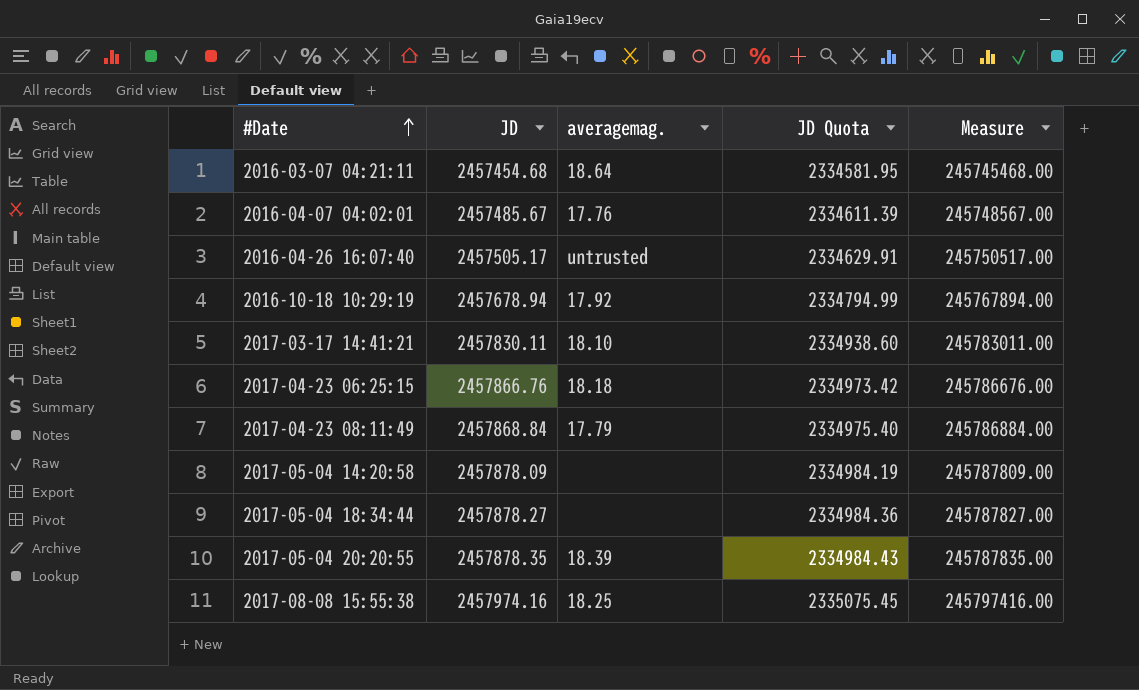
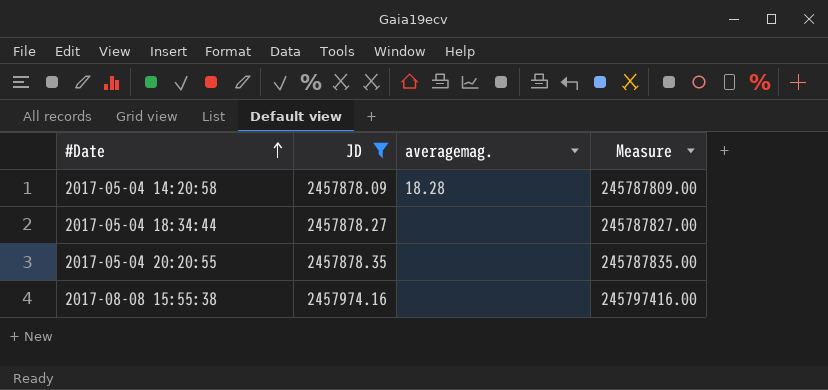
filter: none -> JD >= 2457878.09
column JD Quota | formula: [JD] * 0.95 -> none
2017-05-04 14:20:58 | averagemag.: none -> 18.28
2017-05-04 20:20:55 | averagemag.: 18.39 -> none
2017-08-08 15:55:38 | averagemag.: 18.25 -> none

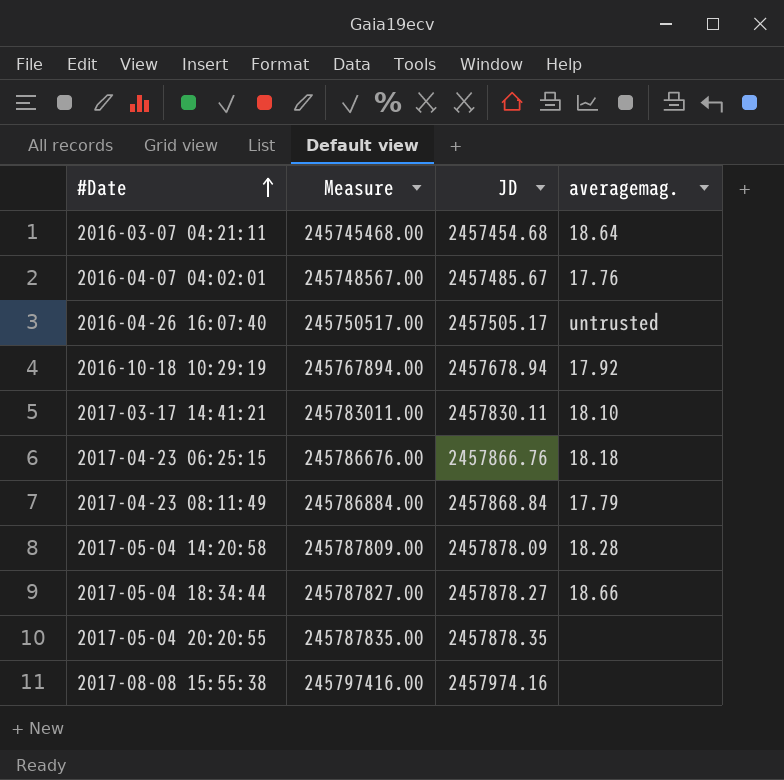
filter: JD >= 2457878.09 -> none
column Measure | position: 4 -> 2
2017-05-04 18:34:44 | averagemag.: none -> 18.66

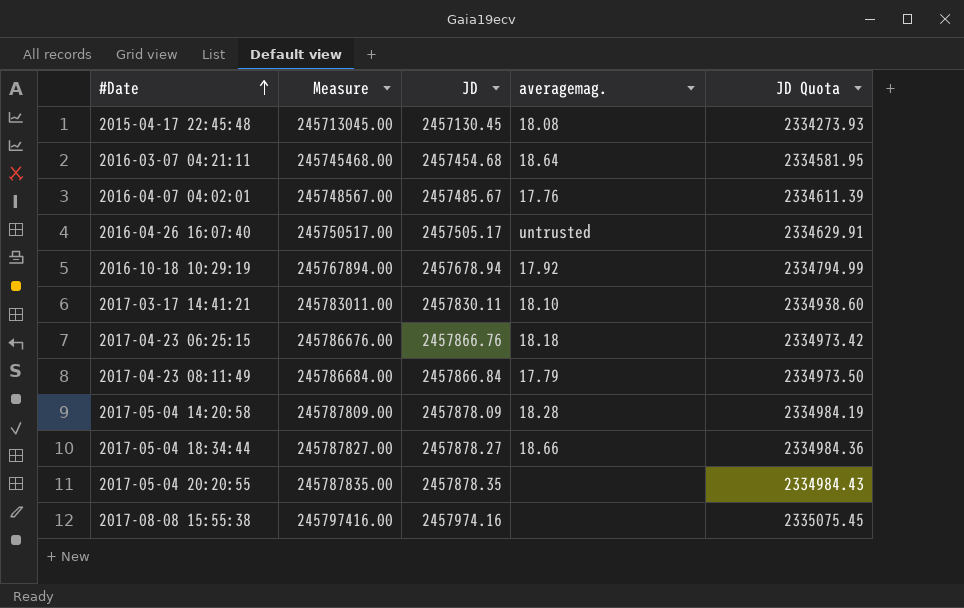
column JD Quota | formula: none -> [JD] * 0.95
row 2015-04-17 22:45:48: none -> 245713045.00 | 2457130.45 | 18.08 | 2334273.93
2017-04-23 08:11:49 | Measure: 245786884.00 -> 245786684.00
2017-04-23 08:11:49 | JD: 2457868.84 -> 2457866.84

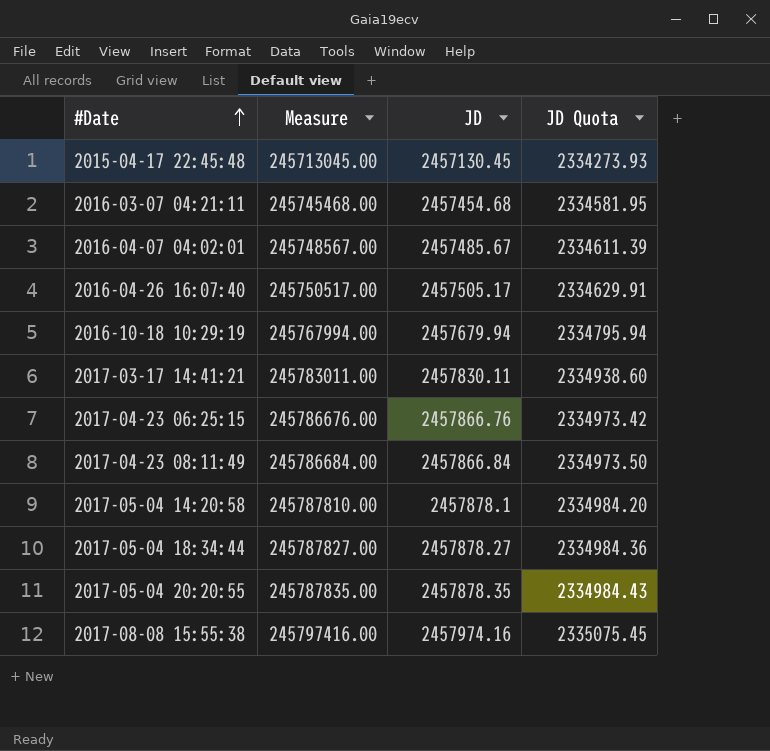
column averagemag. | position: 4 -> none
2016-10-18 10:29:19 | Measure: 245767894.00 -> 245767994.00
2016-10-18 10:29:19 | JD: 2457678.94 -> 2457679.94
2016-10-18 10:29:19 | JD Quota: 2334794.99 -> 2334795.94
2017-05-04 14:20:58 | Measure: 245787809.00 -> 245787810.00
2017-05-04 14:20:58 | JD: 2457878.09 -> 2457878.1
2017-05-04 14:20:58 | JD Quota: 2334984.19 -> 2334984.20

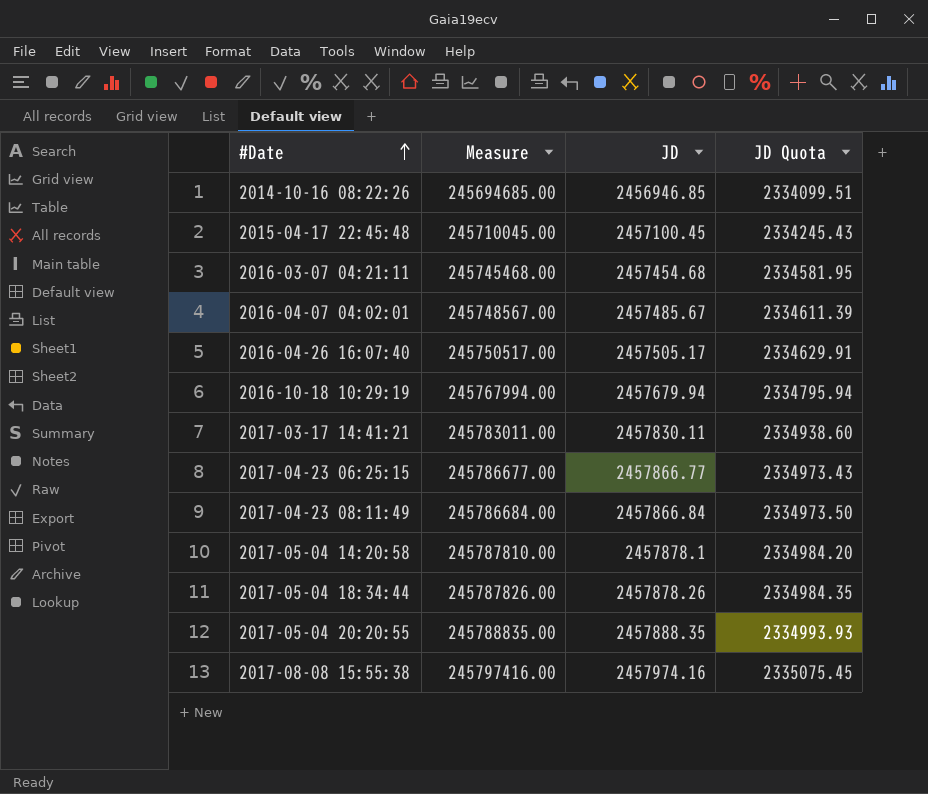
row 2014-10-16 08:22:26: none -> 245694685.00 | 2456946.85 | 2334099.51
2015-04-17 22:45:48 | Measure: 245713045.00 -> 245710045.00
2015-04-17 22:45:48 | JD: 2457130.45 -> 2457100.45
2015-04-17 22:45:48 | JD Quota: 2334273.93 -> 2334245.43
2017-04-23 06:25:15 | Measure: 245786676.00 -> 245786677.00
2017-04-23 06:25:15 | JD: 2457866.76 -> 2457866.77
2017-04-23 06:25:15 | JD Quota: 2334973.42 -> 2334973.43
2017-05-04 18:34:44 | Measure: 245787827.00 -> 245787826.00
2017-05-04 18:34:44 | JD: 2457878.27 -> 2457878.26
2017-05-04 18:34:44 | JD Quota: 2334984.36 -> 2334984.35
2017-05-04 20:20:55 | Measure: 245787835.00 -> 245788835.00
2017-05-04 20:20:55 | JD: 2457878.35 -> 2457888.35
2017-05-04 20:20:55 | JD Quota: 2334984.43 -> 2334993.93

